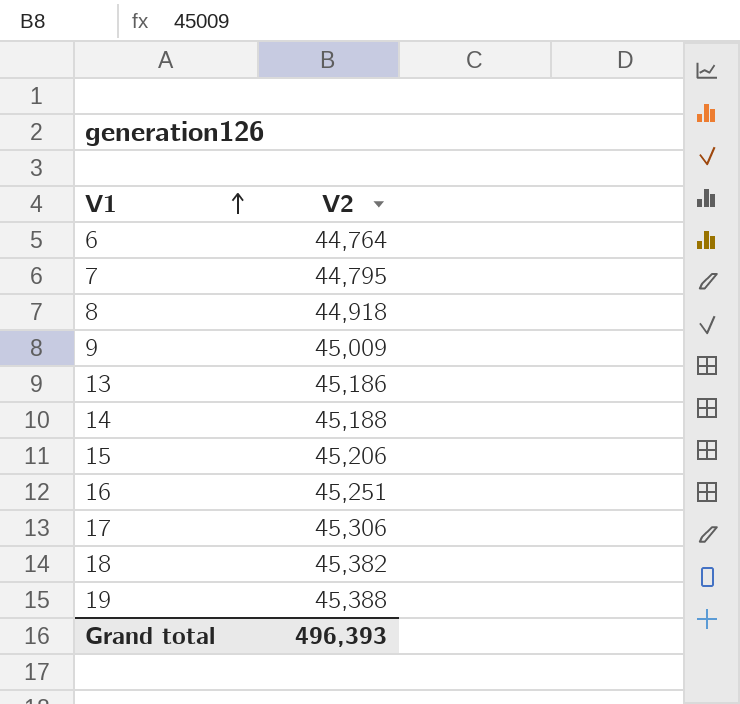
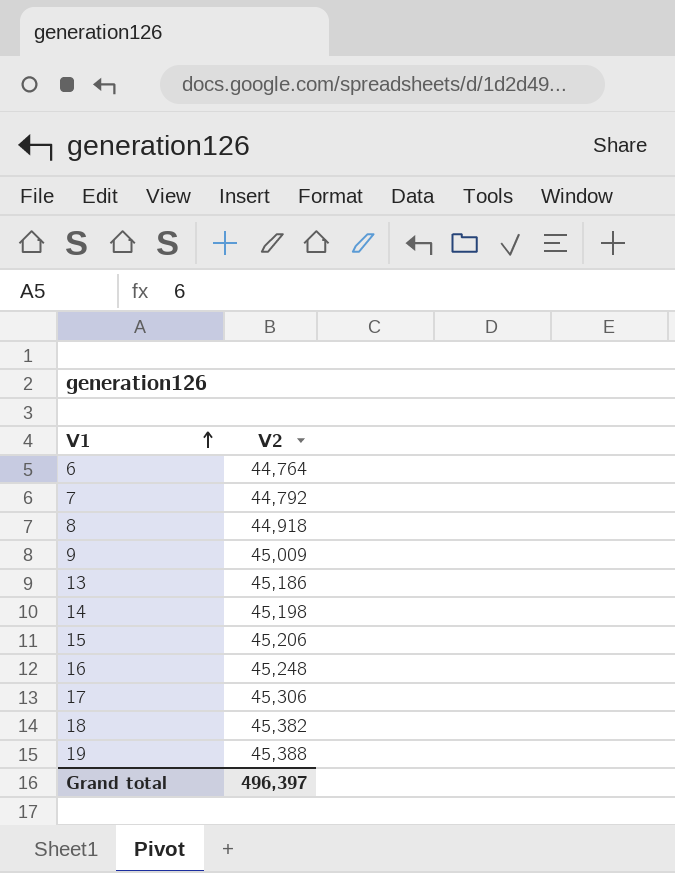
7 | V2: 44,795 -> 44,792
14 | V2: 45,188 -> 45,198
16 | V2: 45,251 -> 45,248
Grand total | V2: 496,393 -> 496,397

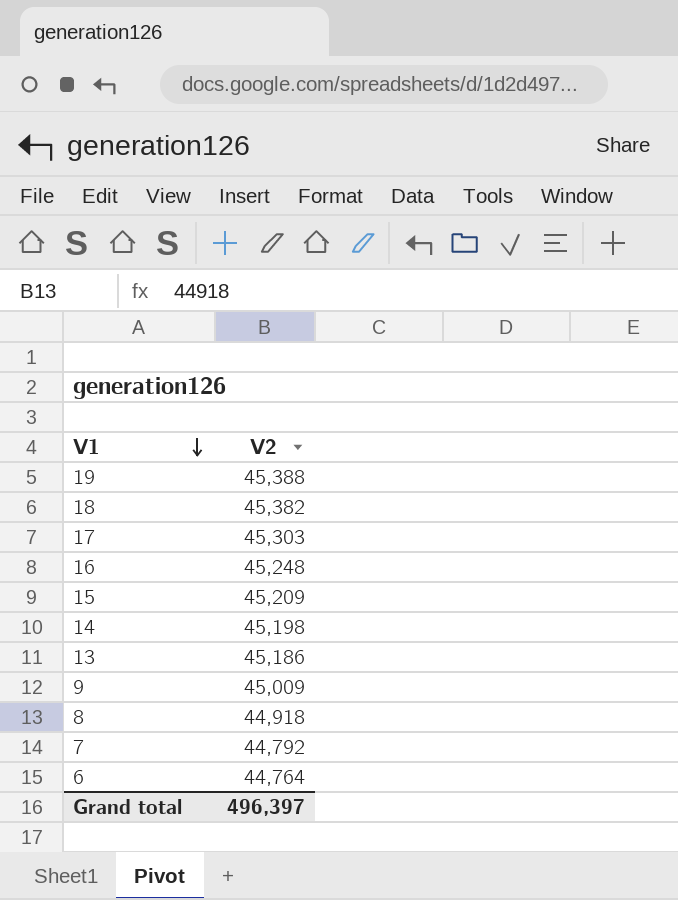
row order: V1 ascending -> V1 descending
17 | V2: 45,306 -> 45,303
15 | V2: 45,206 -> 45,209

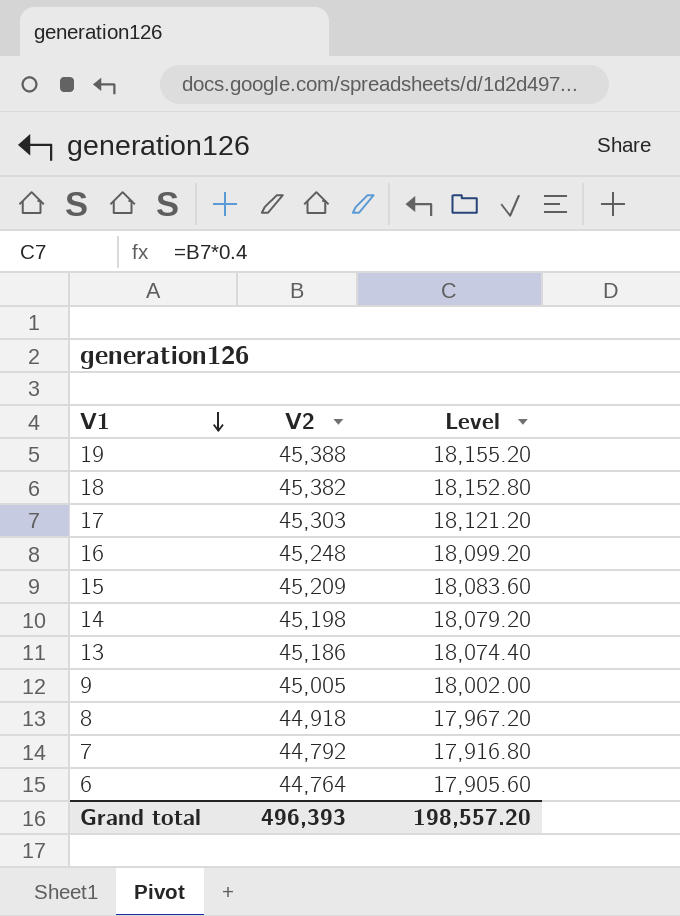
column Level | formula: none -> [V2] * 0.4
9 | V2: 45,009 -> 45,005
Grand total | V2: 496,397 -> 496,393

